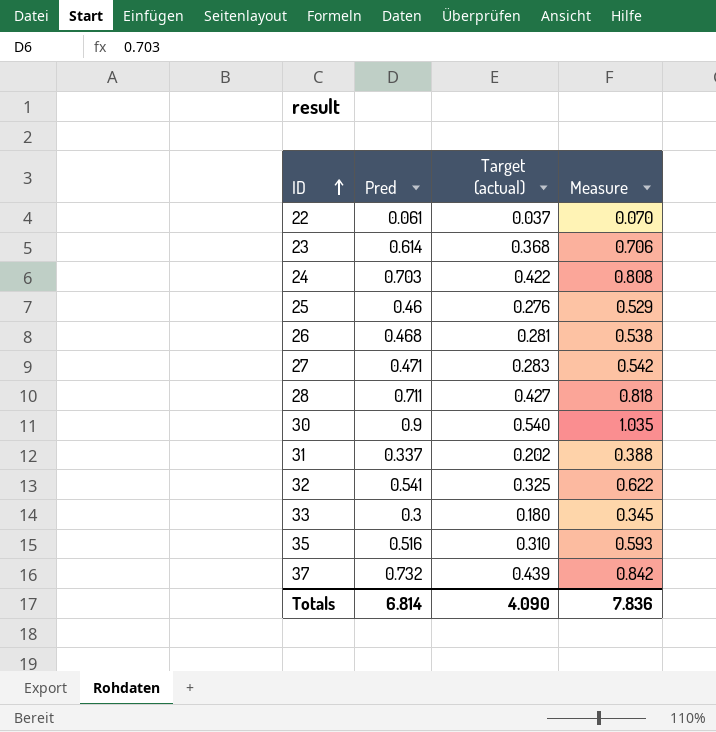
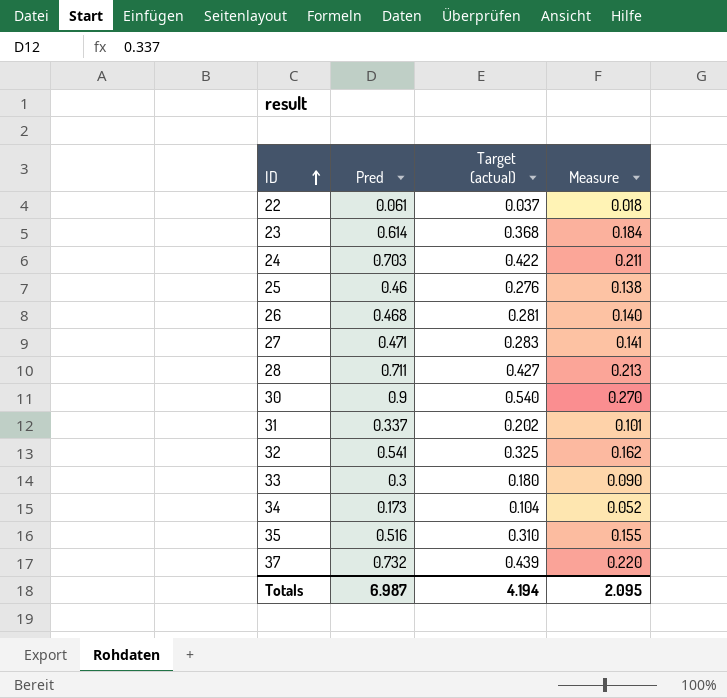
column Measure | formula: [Pred] * 1.15 -> [Pred] * 0.3
row 34: none -> 0.173 | 0.104 | 0.052
Totals | Pred: 6.814 -> 6.987
Totals | Target (actual): 4.090 -> 4.194
Totals | Measure: 7.836 -> 2.095

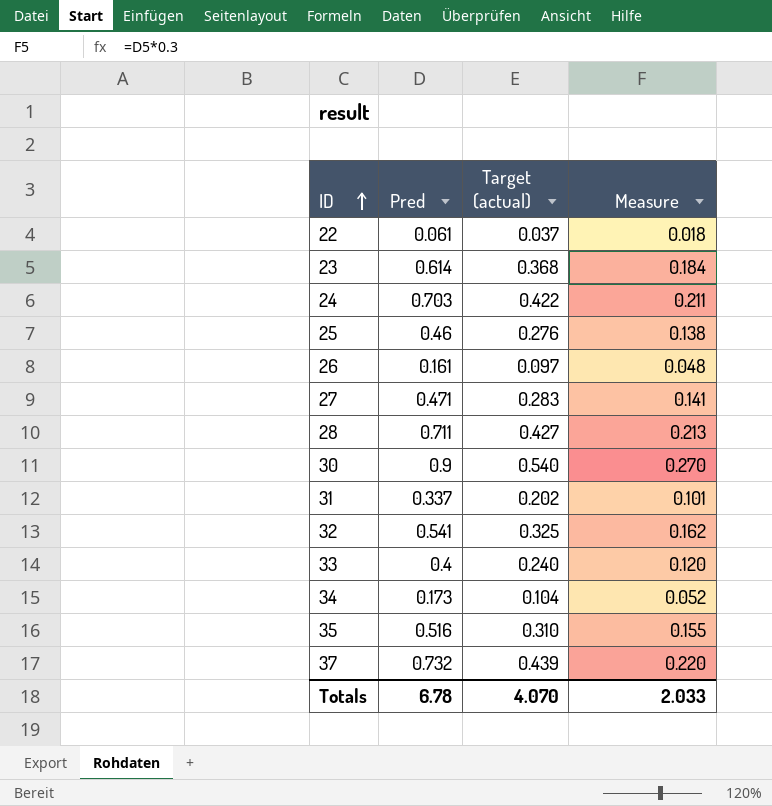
26 | Pred: 0.468 -> 0.161
26 | Target (actual): 0.281 -> 0.097
26 | Measure: 0.140 -> 0.048
33 | Pred: 0.3 -> 0.4
33 | Target (actual): 0.180 -> 0.240
33 | Measure: 0.090 -> 0.120
Totals | Pred: 6.987 -> 6.78
Totals | Target (actual): 4.194 -> 4.070
Totals | Measure: 2.095 -> 2.033

